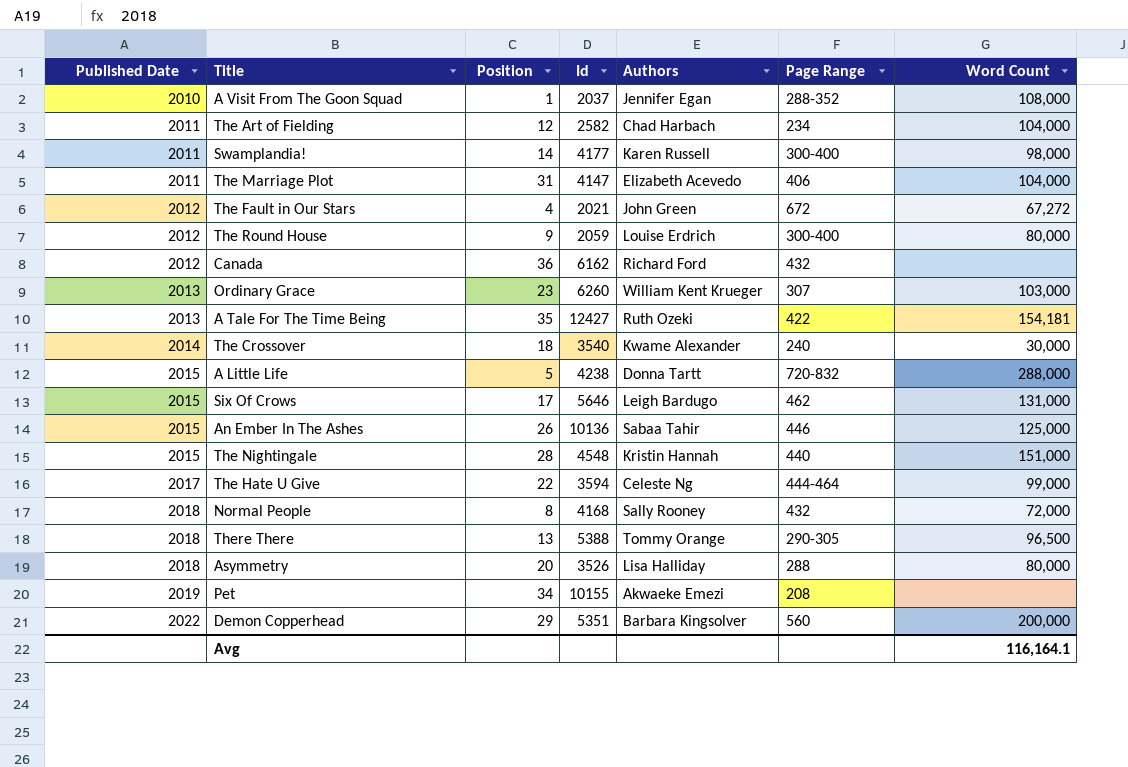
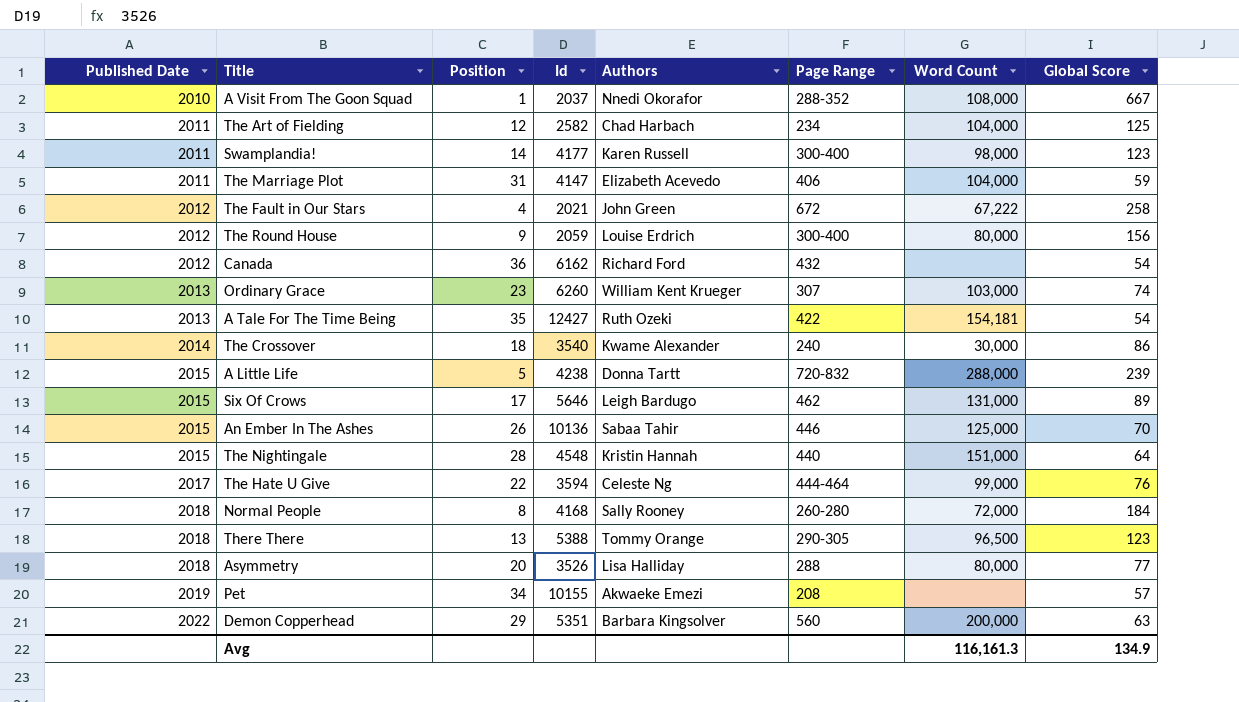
column Global Score | position: none -> 8
A Visit From The Goon Squad | Authors: Jennifer Egan -> Nnedi Okorafor
The Fault in Our Stars | Word Count: 67,272 -> 67,222
Normal People | Page Range: 432 -> 260-280
Avg | Word Count: 116,164.1 -> 116,161.3

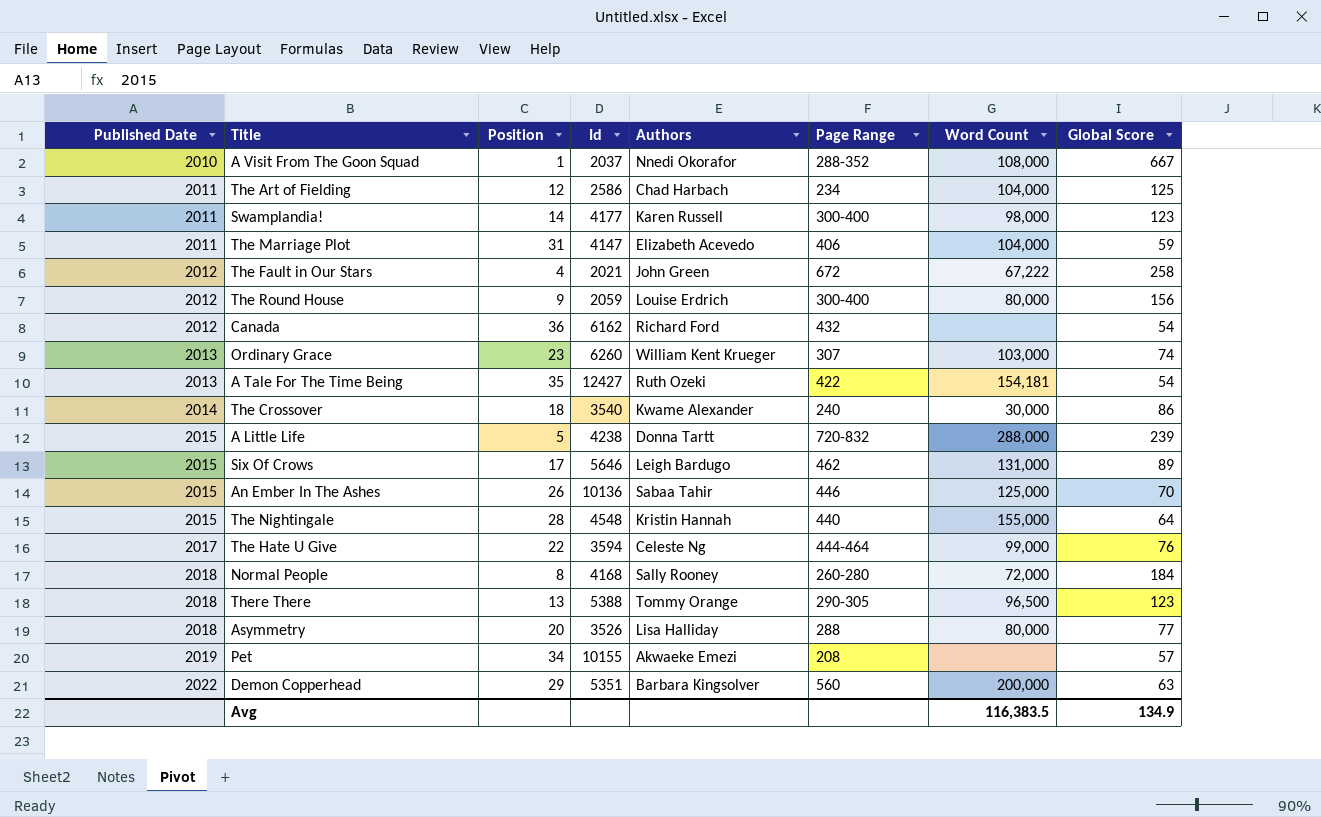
The Art of Fielding | Id: 2582 -> 2586
The Nightingale | Word Count: 151,000 -> 155,000
Avg | Word Count: 116,161.3 -> 116,383.5

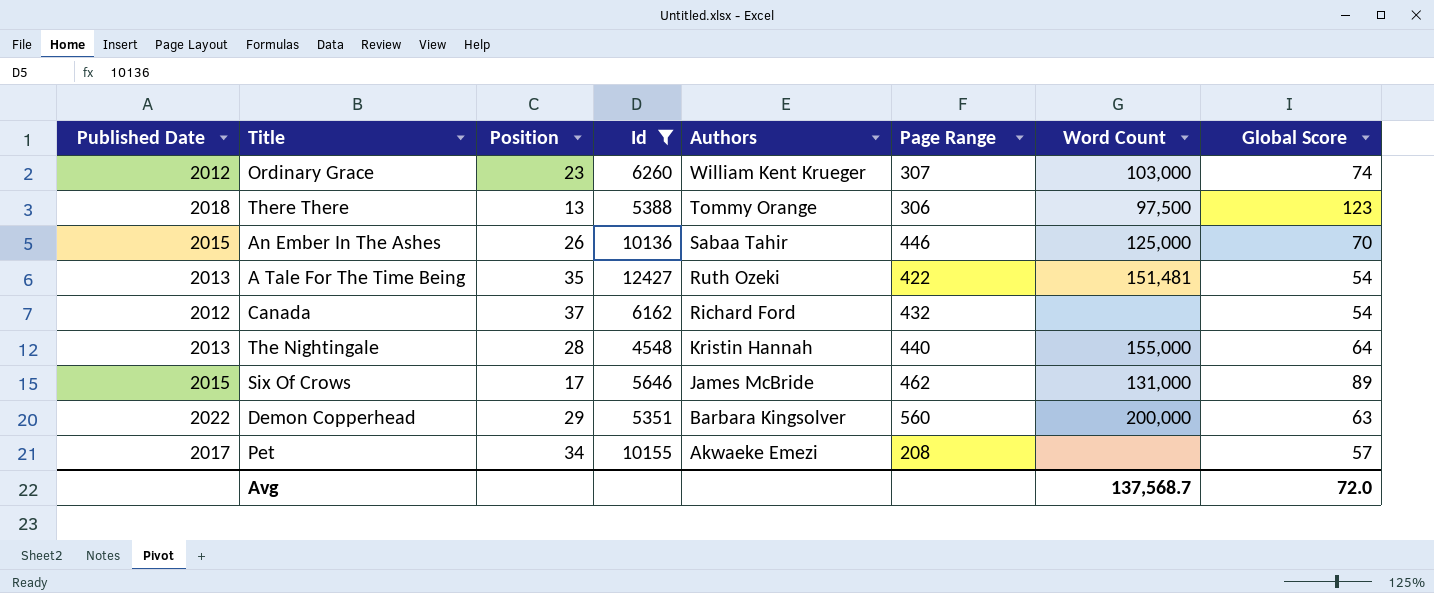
filter: none -> Id >= 4548
row order: Published Date ascending -> Authors descending
Ordinary Grace | Published Date: 2013 -> 2012
There There | Page Range: 290-305 -> 306
There There | Word Count: 96,500 -> 97,500
A Tale For The Time Being | Word Count: 154,181 -> 151,481
Canada | Position: 36 -> 37
The Nightingale | Published Date: 2015 -> 2013
Six Of Crows | Authors: Leigh Bardugo -> James McBride
Pet | Published Date: 2019 -> 2017
Avg | Word Count: 116,383.5 -> 137,568.7
Avg | Global Score: 134.9 -> 72.0

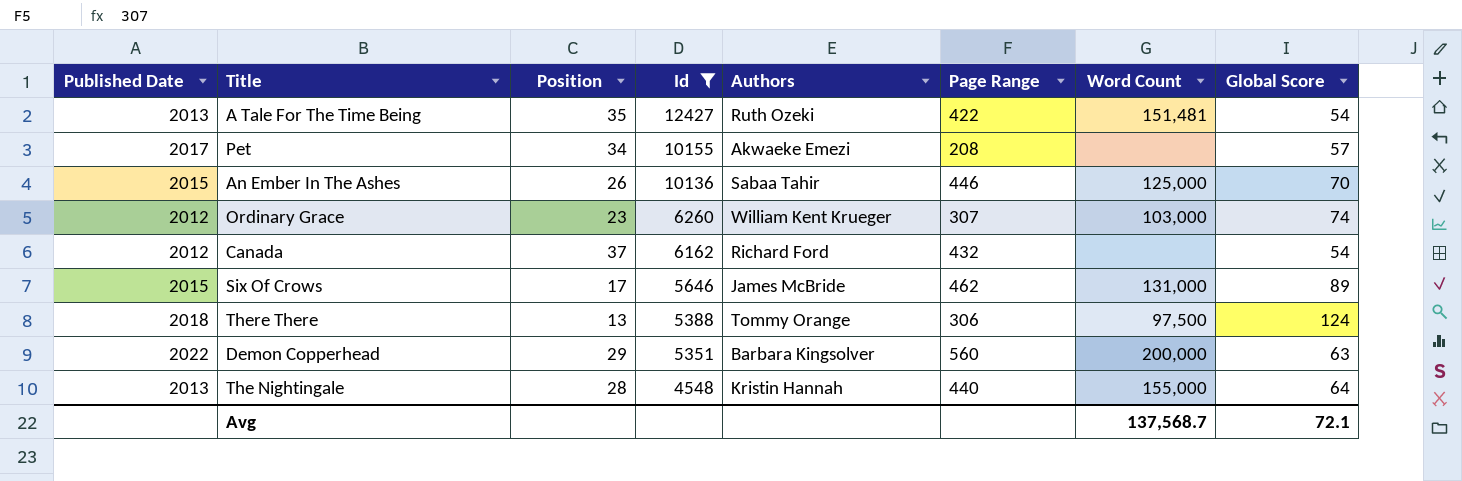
row order: Authors descending -> Id descending
There There | Global Score: 123 -> 124
Avg | Global Score: 72.0 -> 72.1

